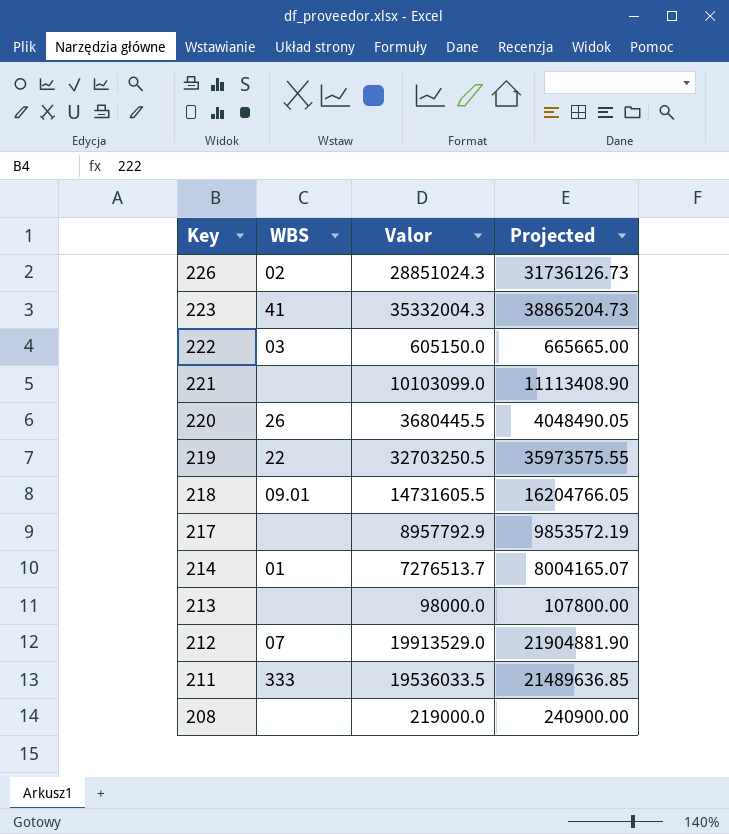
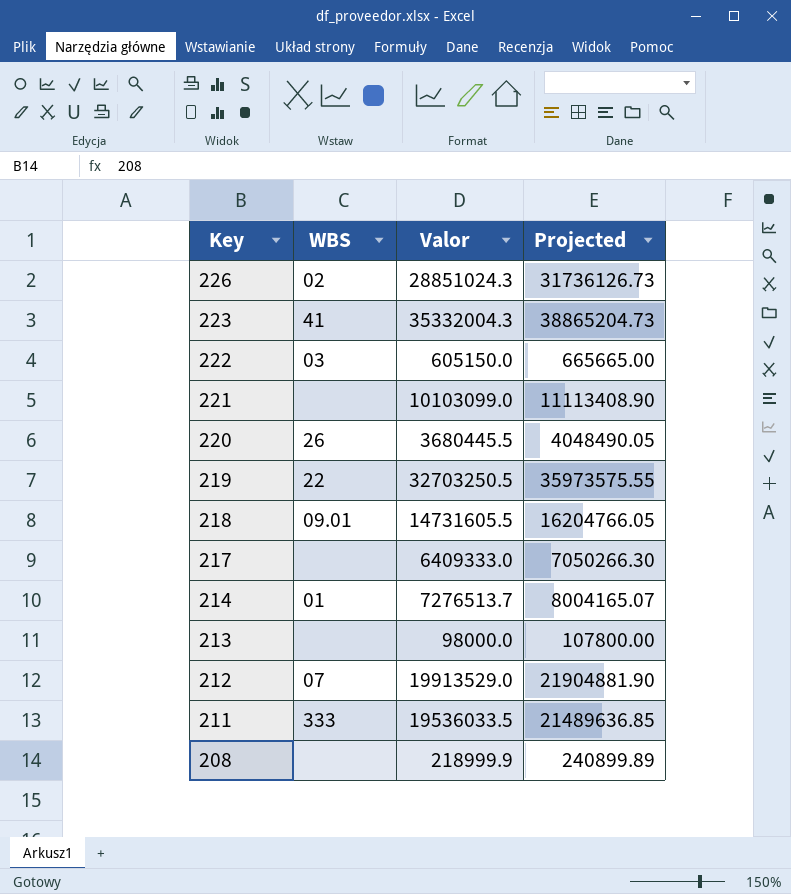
217 | Valor: 8957792.9 -> 6409333.0
217 | Projected: 9853572.19 -> 7050266.30
208 | Valor: 219000.0 -> 218999.9
208 | Projected: 240900.00 -> 240899.89

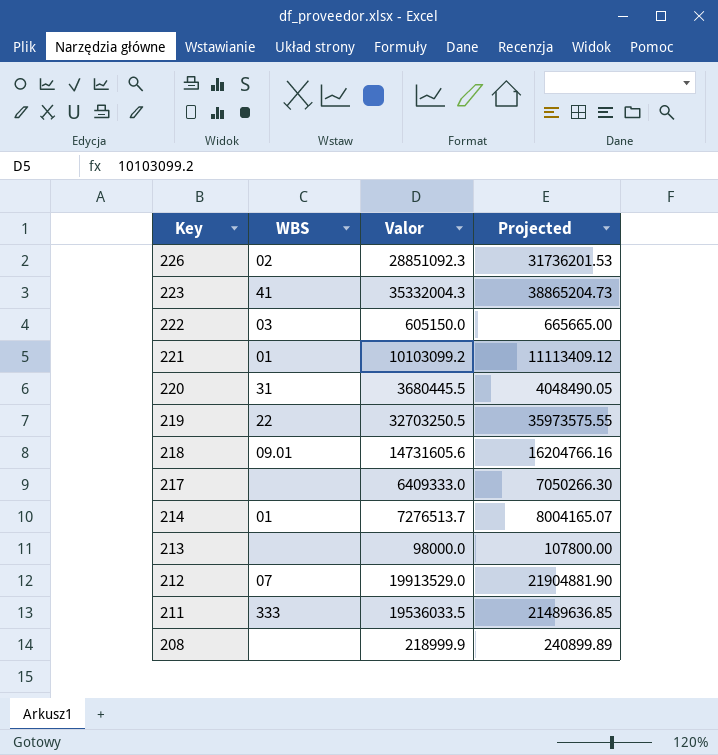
226 | Valor: 28851024.3 -> 28851092.3
226 | Projected: 31736126.73 -> 31736201.53
221 | WBS: none -> 01
221 | Valor: 10103099.0 -> 10103099.2
221 | Projected: 11113408.90 -> 11113409.12
220 | WBS: 26 -> 31
218 | Valor: 14731605.5 -> 14731605.6
218 | Projected: 16204766.05 -> 16204766.16

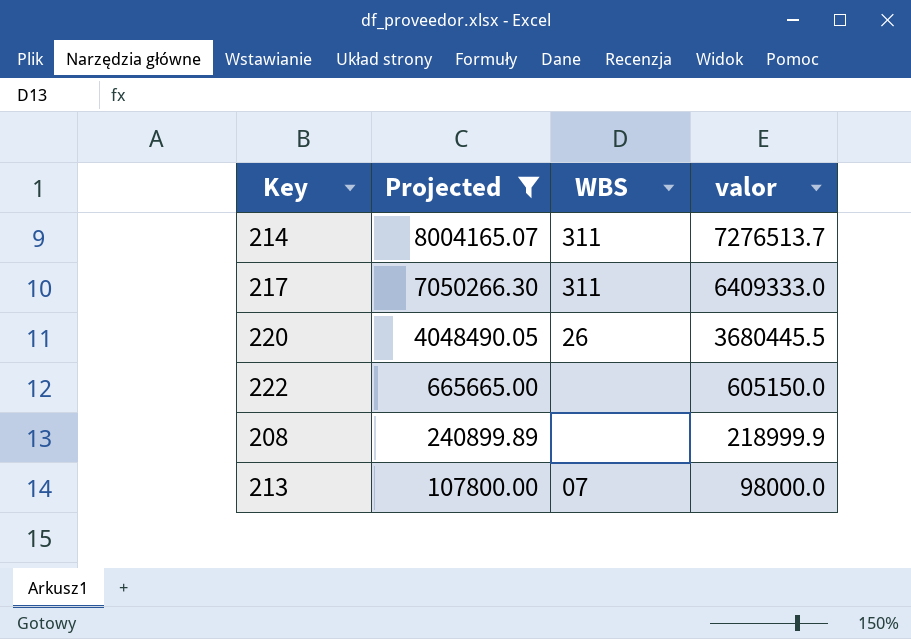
filter: none -> Projected <= 8004165.07
row order: Key descending -> Projected descending
column Projected | position: 4 -> 2
column name: Valor -> valor
214 | WBS: 01 -> 311
217 | WBS: none -> 311
220 | WBS: 31 -> 26
222 | WBS: 03 -> none
213 | WBS: none -> 07

